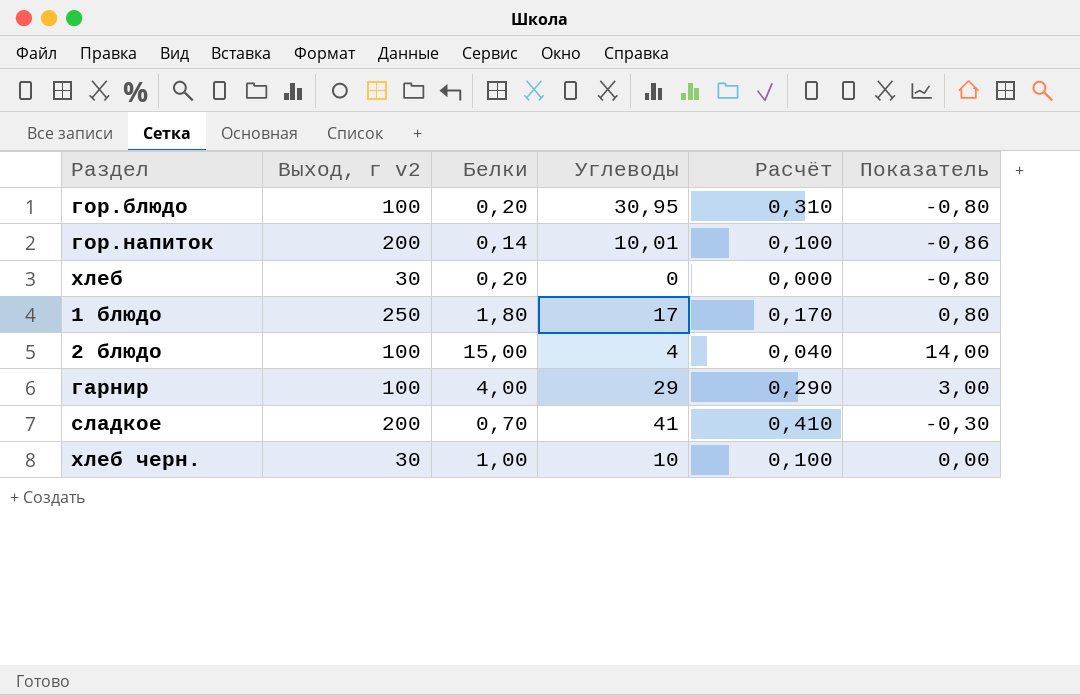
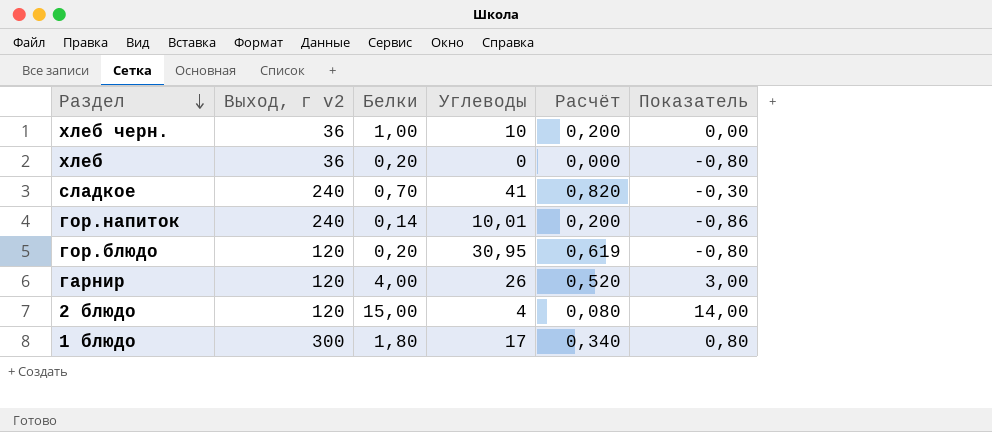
row order: none -> Раздел descending
column Расчёт | formula: [Углеводы] * 0,01 -> [Углеводы] * 0,02
хлеб черн. | Выход, г v2: 30 -> 36
хлеб | Выход, г v2: 30 -> 36
сладкое | Выход, г v2: 200 -> 240
гор.напиток | Выход, г v2: 200 -> 240
гор.блюдо | Выход, г v2: 100 -> 120
гарнир | Выход, г v2: 100 -> 120
гарнир | Углеводы: 29 -> 26
2 блюдо | Выход, г v2: 100 -> 120
1 блюдо | Выход, г v2: 250 -> 300

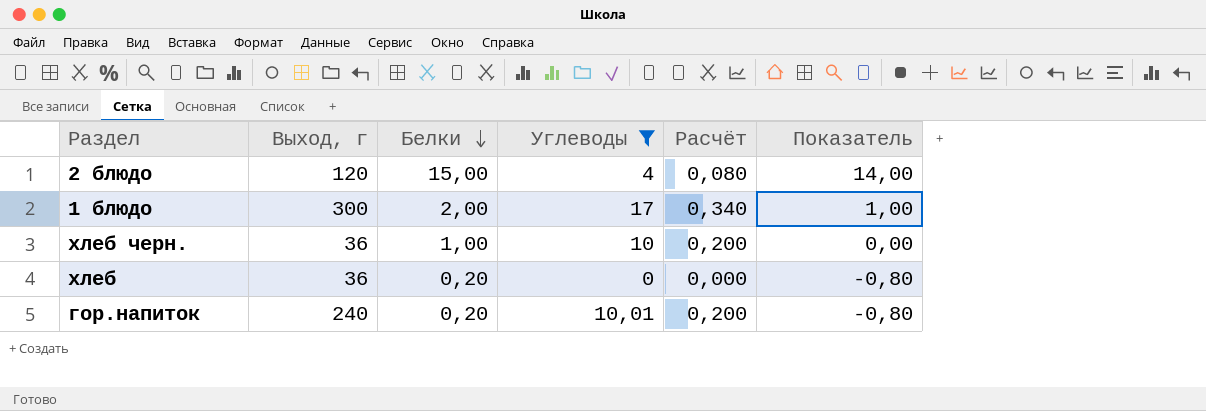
filter: none -> Углеводы <= 17
row order: Раздел descending -> Белки descending
column name: Выход, г v2 -> Выход, г
1 блюдо | Белки: 1,80 -> 2,00
1 блюдо | Показатель: 0,80 -> 1,00
гор.напиток | Белки: 0,14 -> 0,20
гор.напиток | Показатель: -0,86 -> -0,80

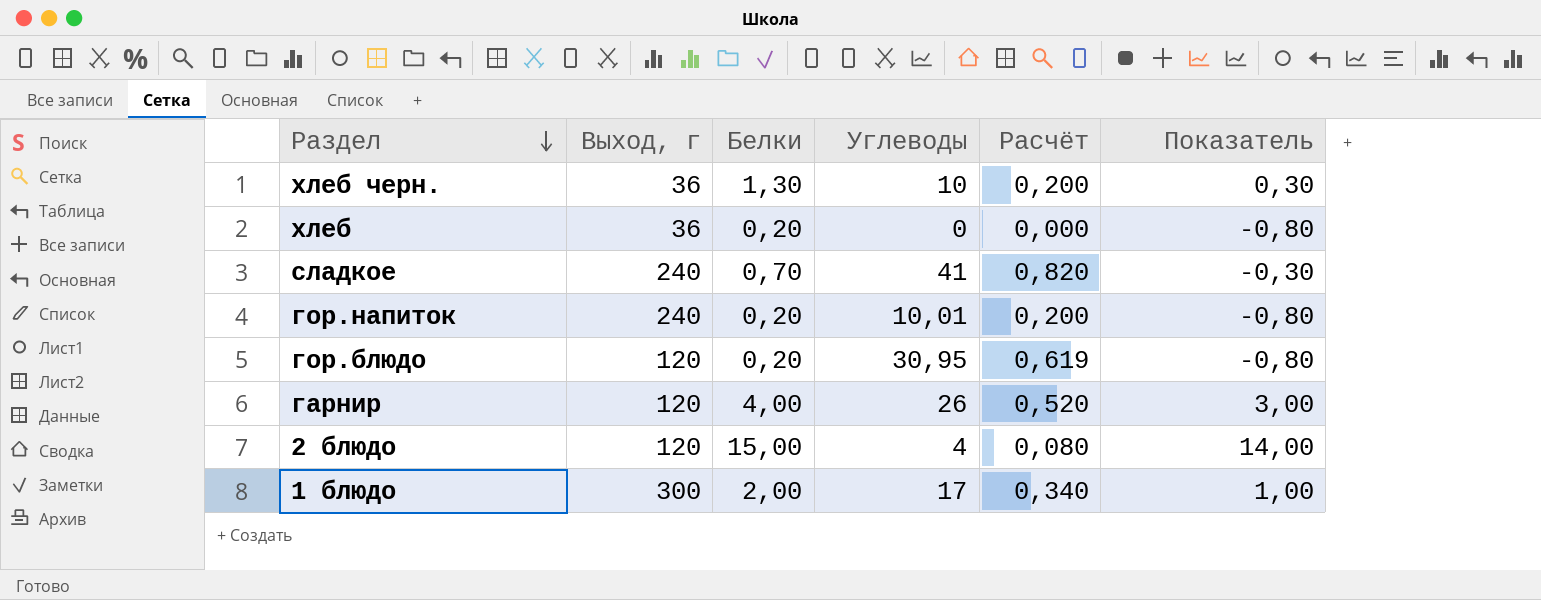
filter: Углеводы <= 17 -> none
row order: Белки descending -> Раздел descending
хлеб черн. | Белки: 1,00 -> 1,30
хлеб черн. | Показатель: 0,00 -> 0,30

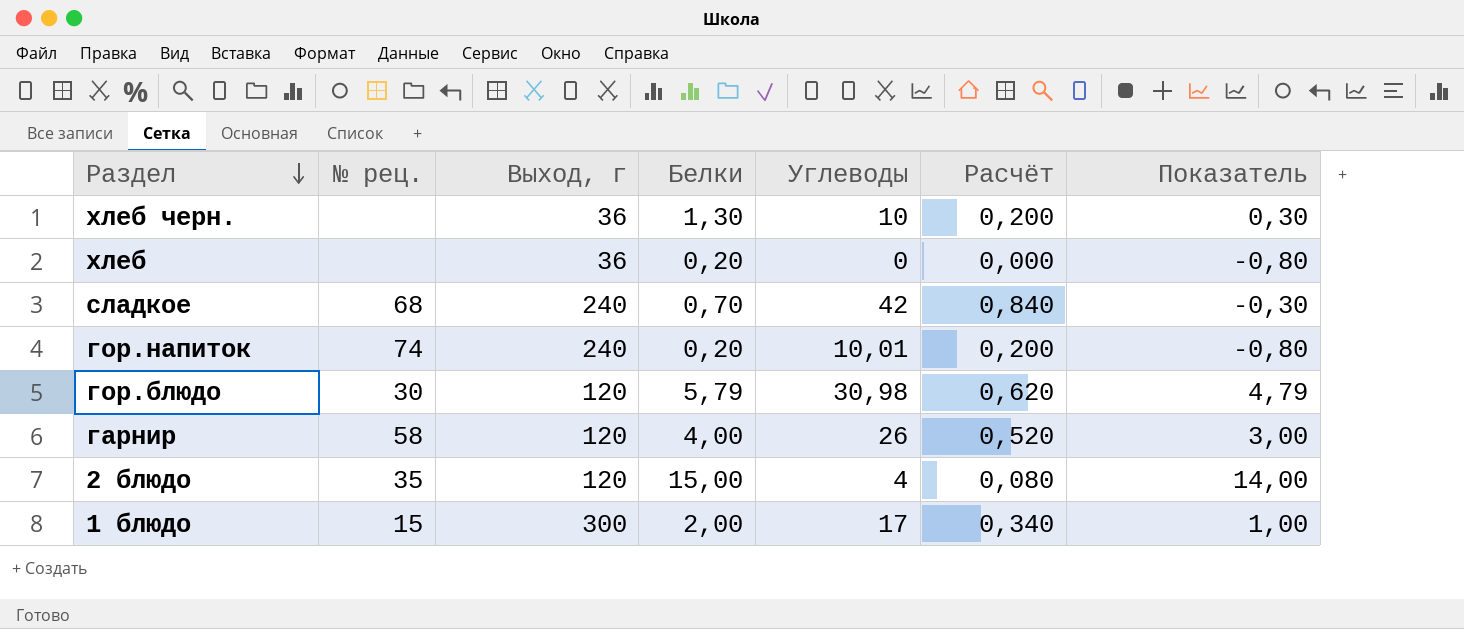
column № рец. | position: none -> 2
сладкое | Углеводы: 41 -> 42
сладкое | Расчёт: 0,820 -> 0,840
гор.блюдо | Белки: 0,20 -> 5,79
гор.блюдо | Углеводы: 30,95 -> 30,98
гор.блюдо | Расчёт: 0,619 -> 0,620
гор.блюдо | Показатель: -0,80 -> 4,79

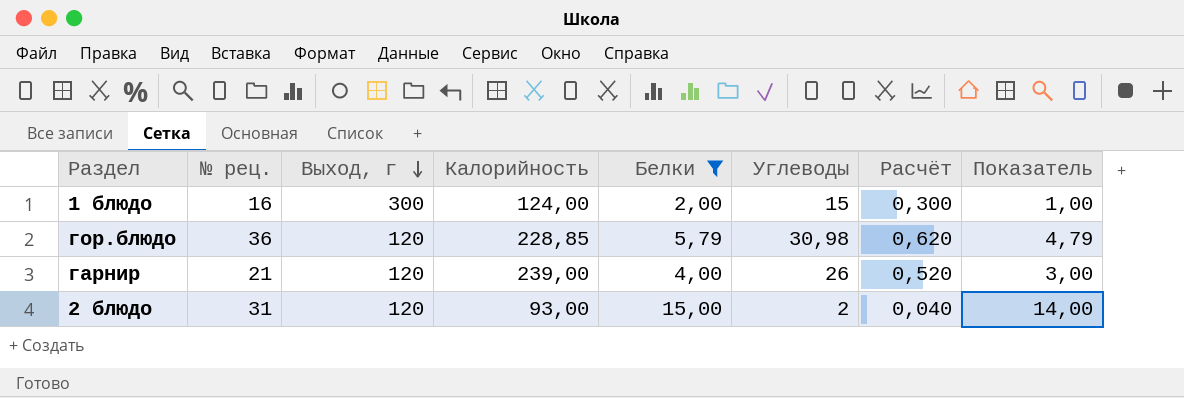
filter: none -> Белки >= 2,00
row order: Раздел descending -> Выход, г descending
column Калорийность | position: none -> 4
1 блюдо | № рец.: 15 -> 16
1 блюдо | Углеводы: 17 -> 15
1 блюдо | Расчёт: 0,340 -> 0,300
гор.блюдо | № рец.: 30 -> 36
гарнир | № рец.: 58 -> 21
2 блюдо | № рец.: 35 -> 31
2 блюдо | Углеводы: 4 -> 2
2 блюдо | Расчёт: 0,080 -> 0,040

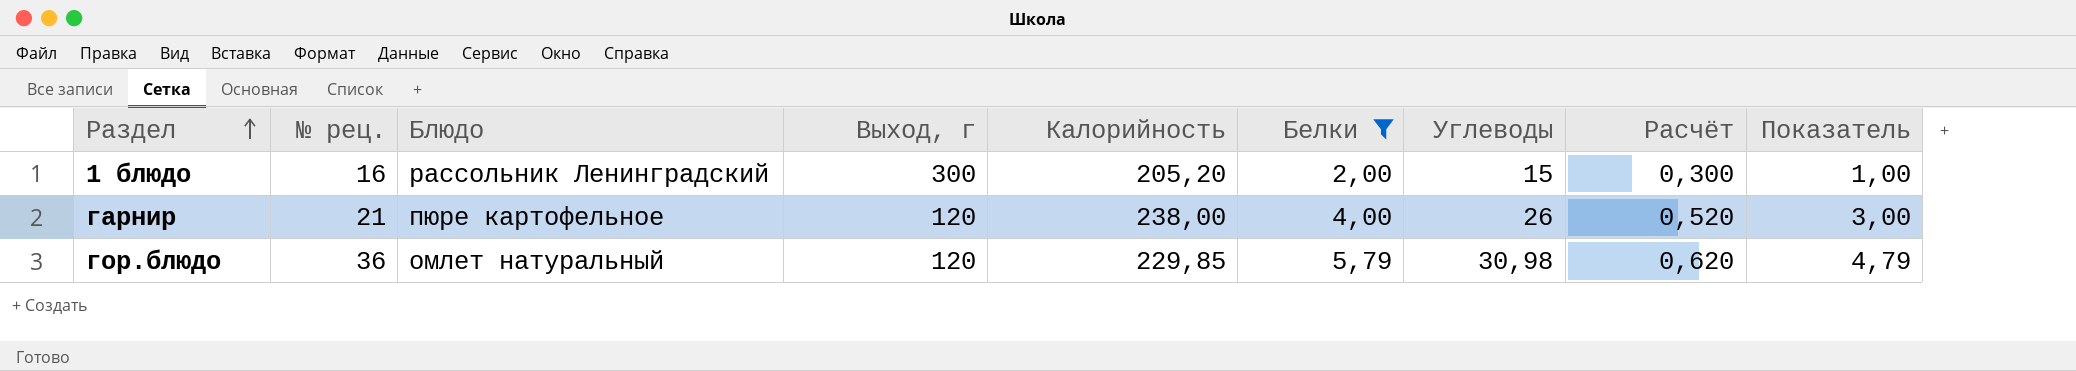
row order: Выход, г descending -> Раздел ascending
column Блюдо | position: none -> 3
row 2 блюдо: 31 | 120 | 93,00 | 15,00 | 2 | 0,040 | 14,00 -> none
1 блюдо | Калорийность: 124,00 -> 205,20
гарнир | Калорийность: 239,00 -> 238,00
гор.блюдо | Калорийность: 228,85 -> 229,85

